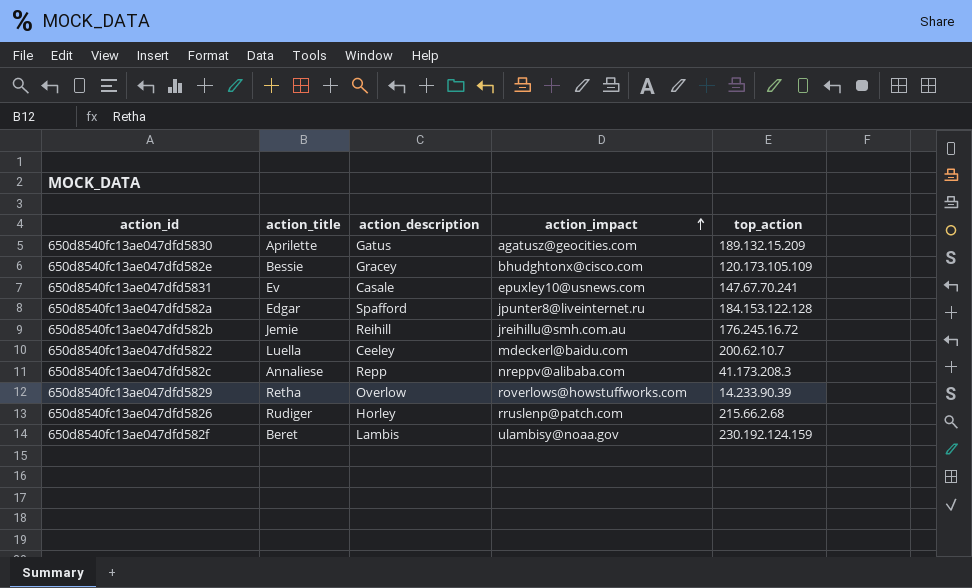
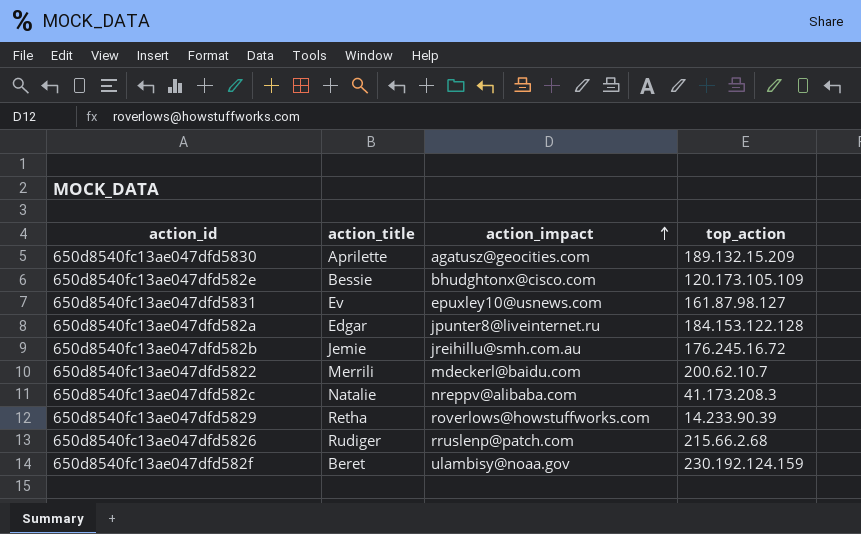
column action_description | position: 3 -> none
650d8540fc13ae047dfd5831 | top_action: 147.67.70.241 -> 161.87.98.127
650d8540fc13ae047dfd5822 | action_title: Luella -> Merrili
650d8540fc13ae047dfd582c | action_title: Annaliese -> Natalie

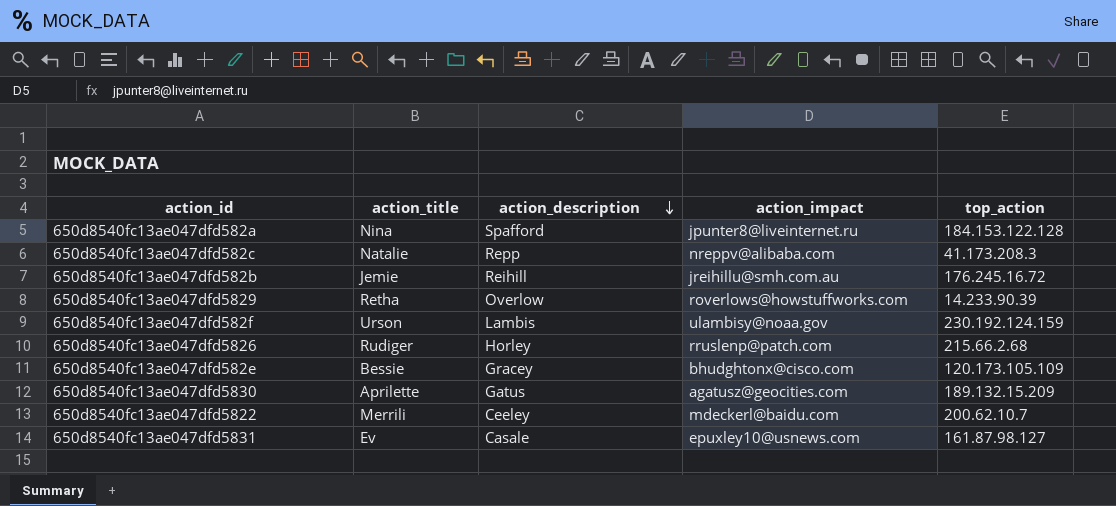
row order: action_impact ascending -> action_description descending
column action_description | position: none -> 3
650d8540fc13ae047dfd582a | action_title: Edgar -> Nina
650d8540fc13ae047dfd582f | action_title: Beret -> Urson

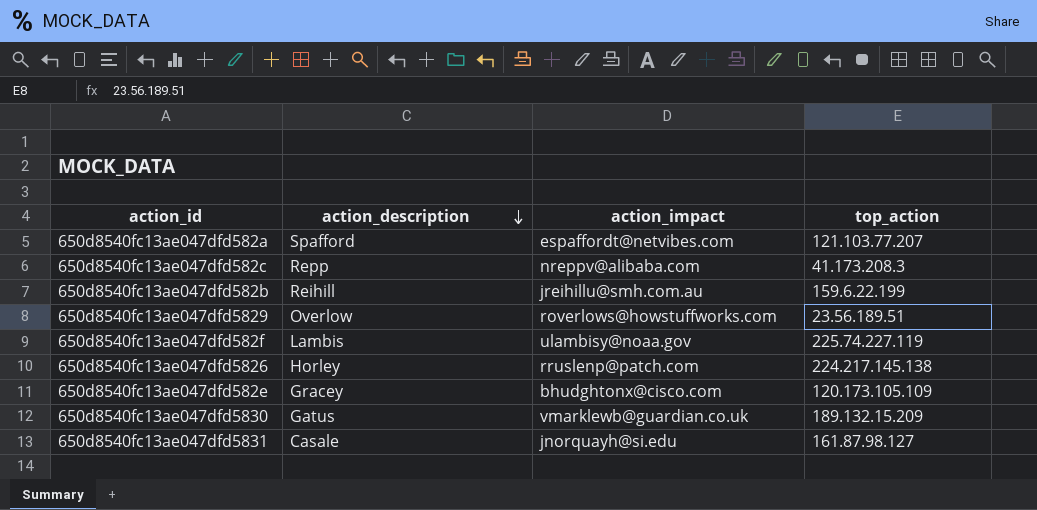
column action_title | position: 2 -> none
row 650d8540fc13ae047dfd5822: Merrili | Ceeley | mdeckerl@baidu.com | 200.62.10.7 -> none
650d8540fc13ae047dfd582a | action_impact: jpunter8@liveinternet.ru -> espaffordt@netvibes.com
650d8540fc13ae047dfd582a | top_action: 184.153.122.128 -> 121.103.77.207
650d8540fc13ae047dfd582b | top_action: 176.245.16.72 -> 159.6.22.199
650d8540fc13ae047dfd5829 | top_action: 14.233.90.39 -> 23.56.189.51
650d8540fc13ae047dfd582f | top_action: 230.192.124.159 -> 225.74.227.119
650d8540fc13ae047dfd5826 | top_action: 215.66.2.68 -> 224.217.145.138
650d8540fc13ae047dfd5830 | action_impact: agatusz@geocities.com -> vmarklewb@guardian.co.uk
650d8540fc13ae047dfd5831 | action_impact: epuxley10@usnews.com -> jnorquayh@si.edu

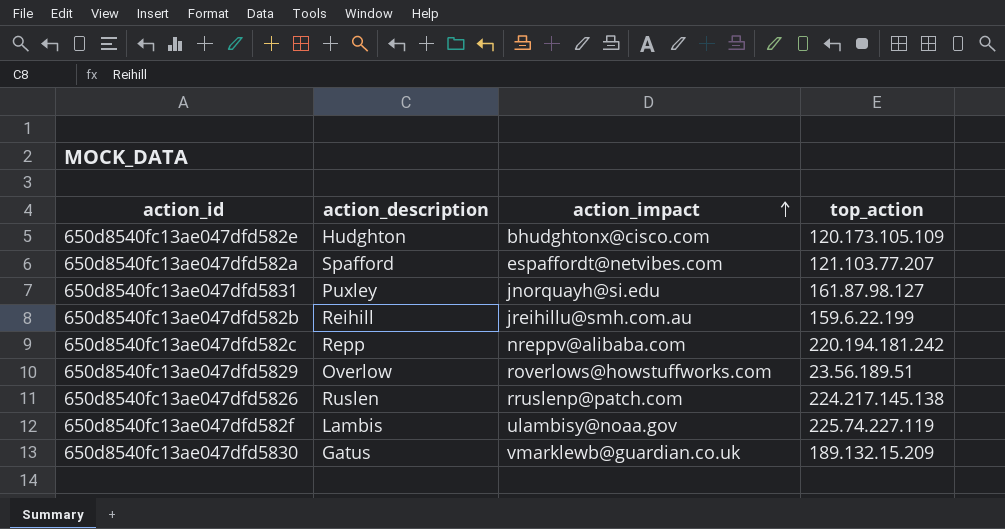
row order: action_description descending -> action_impact ascending
650d8540fc13ae047dfd582e | action_description: Gracey -> Hudghton
650d8540fc13ae047dfd5831 | action_description: Casale -> Puxley
650d8540fc13ae047dfd582c | top_action: 41.173.208.3 -> 220.194.181.242
650d8540fc13ae047dfd5826 | action_description: Horley -> Ruslen

